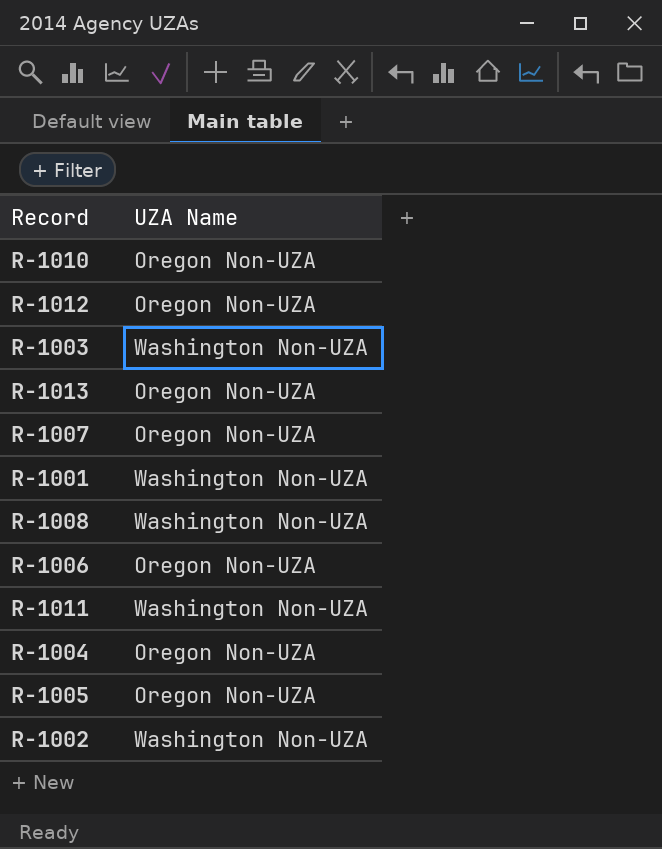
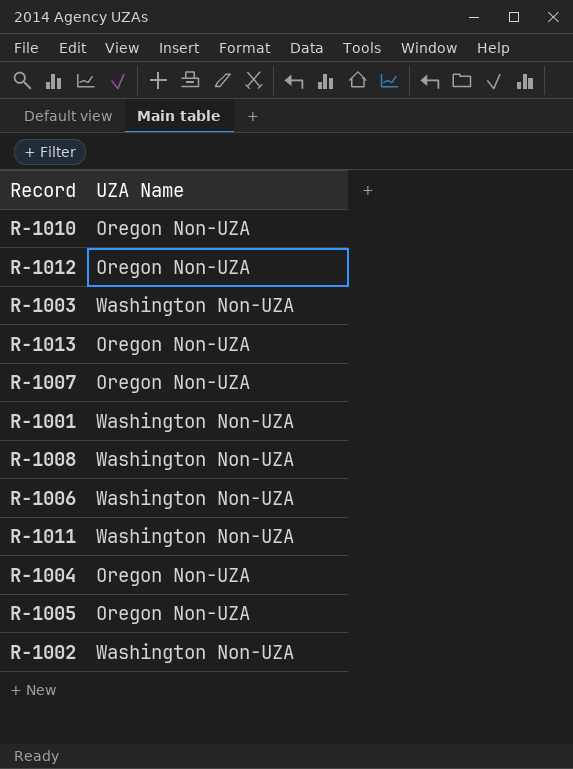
R-1006 | UZA Name: Oregon Non-UZA -> Washington Non-UZA

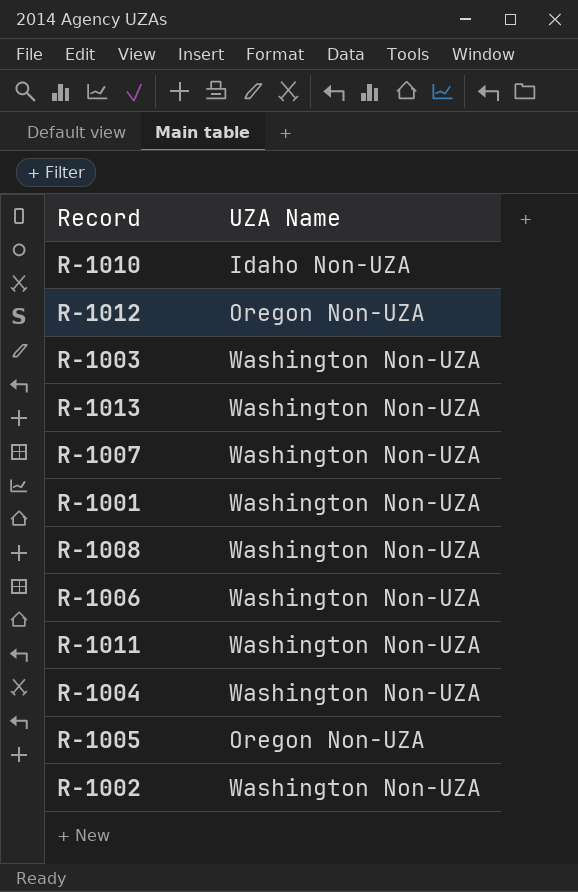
R-1010 | UZA Name: Oregon Non-UZA -> Idaho Non-UZA
R-1013 | UZA Name: Oregon Non-UZA -> Washington Non-UZA
R-1007 | UZA Name: Oregon Non-UZA -> Washington Non-UZA
R-1004 | UZA Name: Oregon Non-UZA -> Washington Non-UZA

